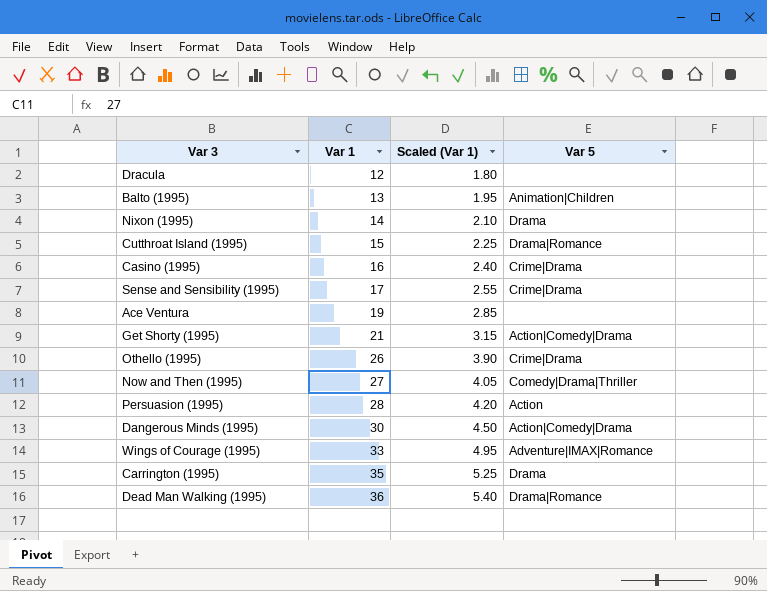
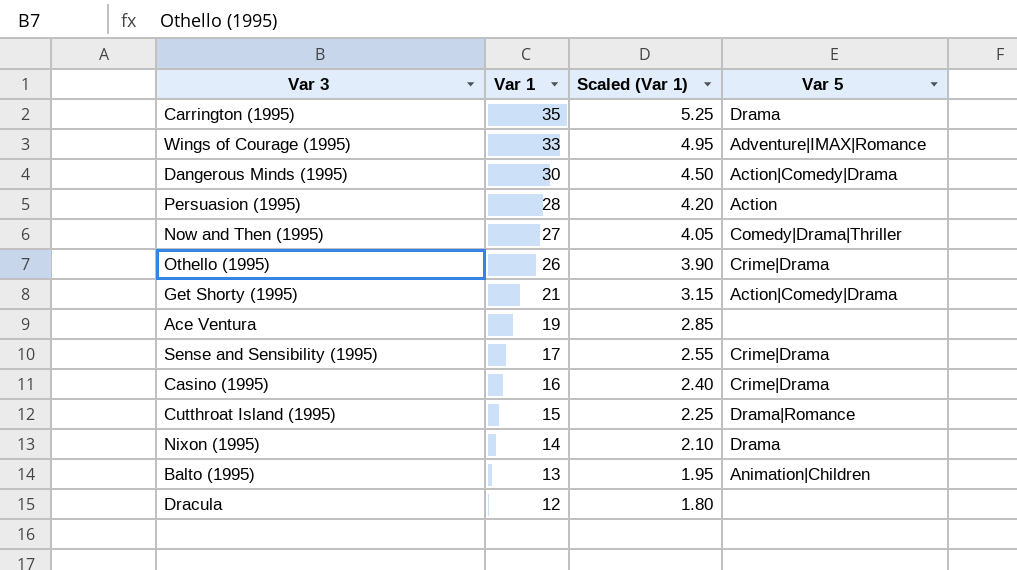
row order: Var 1 ascending -> Var 1 descending
row Dead Man Walking (1995): 36 | 5.40 | Drama|Romance -> none

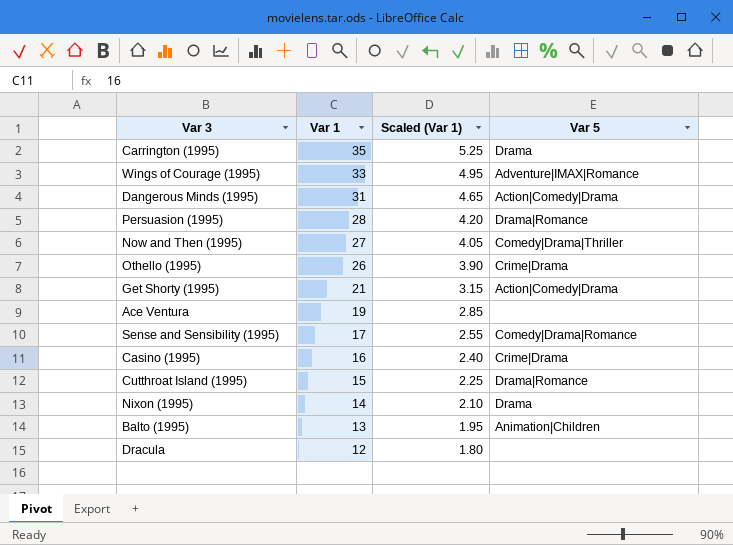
Dangerous Minds (1995) | Var 1: 30 -> 31
Dangerous Minds (1995) | Scaled (Var 1): 4.50 -> 4.65
Persuasion (1995) | Var 5: Action -> Drama|Romance
Sense and Sensibility (1995) | Var 5: Crime|Drama -> Comedy|Drama|Romance

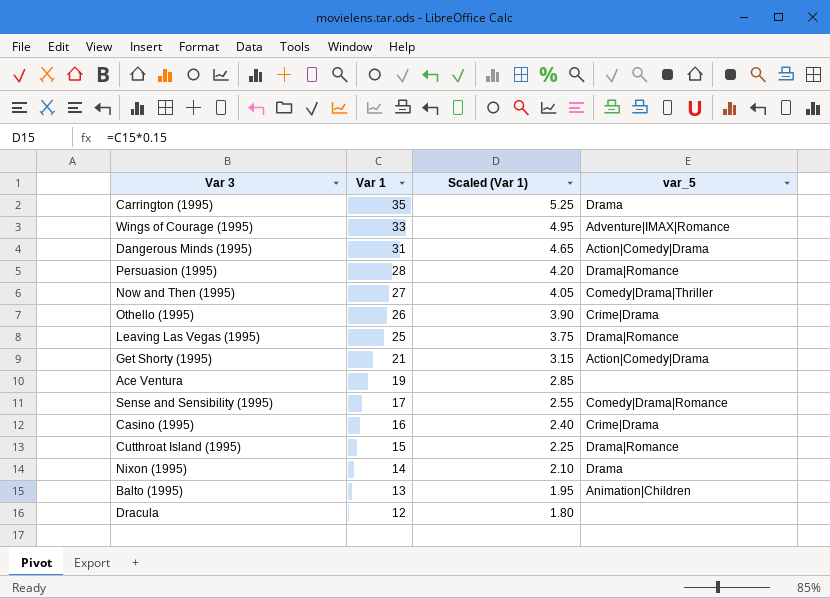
column name: Var 5 -> var_5
row Leaving Las Vegas (1995): none -> 25 | 3.75 | Drama|Romance

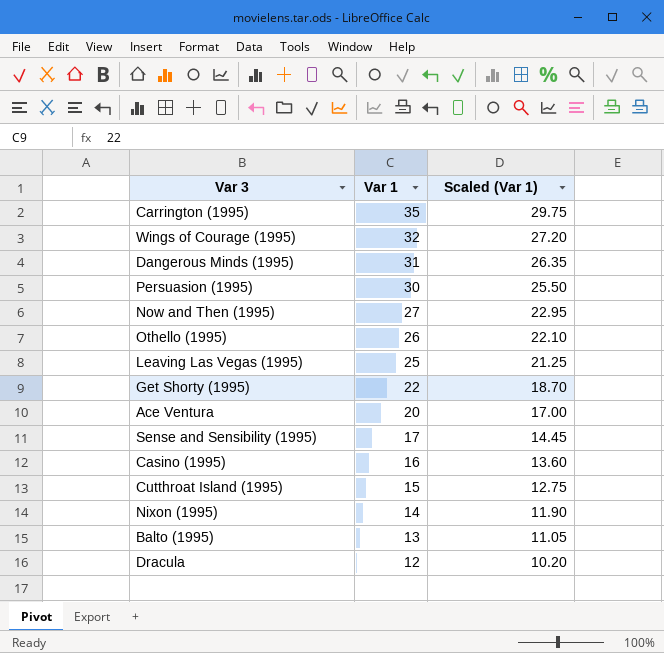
column var_5 | position: 4 -> none
column Scaled (Var 1) | formula: [Var 1] * 0.15 -> [Var 1] * 0.85
Wings of Courage (1995) | Var 1: 33 -> 32
Persuasion (1995) | Var 1: 28 -> 30
Get Shorty (1995) | Var 1: 21 -> 22
Ace Ventura | Var 1: 19 -> 20

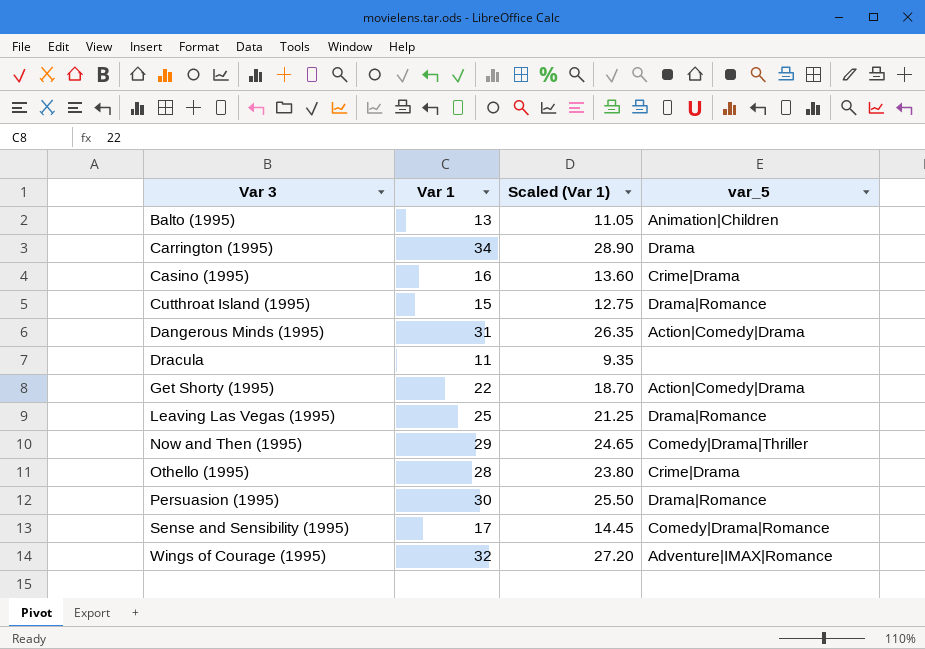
row order: Var 1 descending -> Var 3 ascending
column var_5 | position: none -> 4
row Ace Ventura: 20 | 17.00 -> none
row Nixon (1995): 14 | 11.90 -> none
Carrington (1995) | Var 1: 35 -> 34
Carrington (1995) | Scaled (Var 1): 29.75 -> 28.90
Dracula | Var 1: 12 -> 11
Dracula | Scaled (Var 1): 10.20 -> 9.35
Now and Then (1995) | Var 1: 27 -> 29
Now and Then (1995) | Scaled (Var 1): 22.95 -> 24.65
Othello (1995) | Var 1: 26 -> 28
Othello (1995) | Scaled (Var 1): 22.10 -> 23.80

